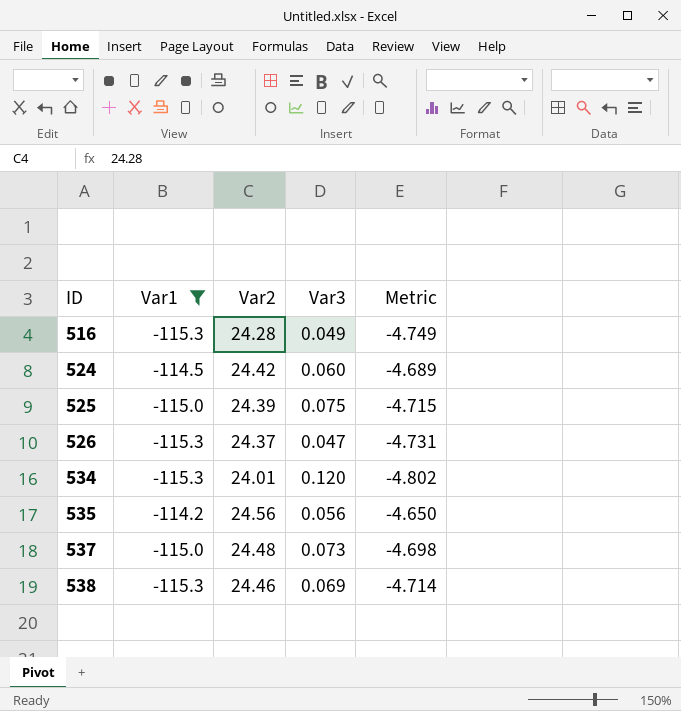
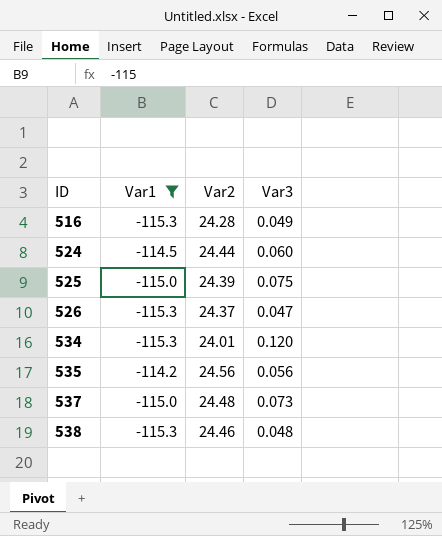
column Metric | formula: [Var1] / [Var2] -> none
524 | Var2: 24.42 -> 24.44
538 | Var3: 0.069 -> 0.048

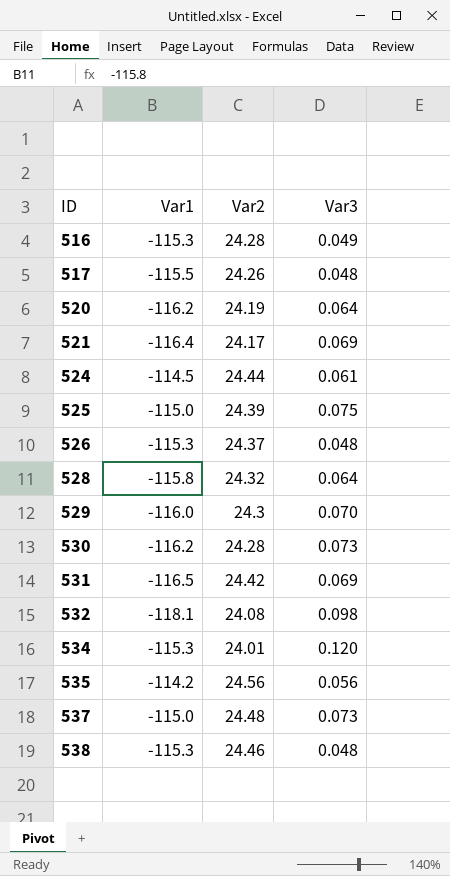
filter: Var1 >= -115.3 -> none
524 | Var3: 0.060 -> 0.061
526 | Var3: 0.047 -> 0.048

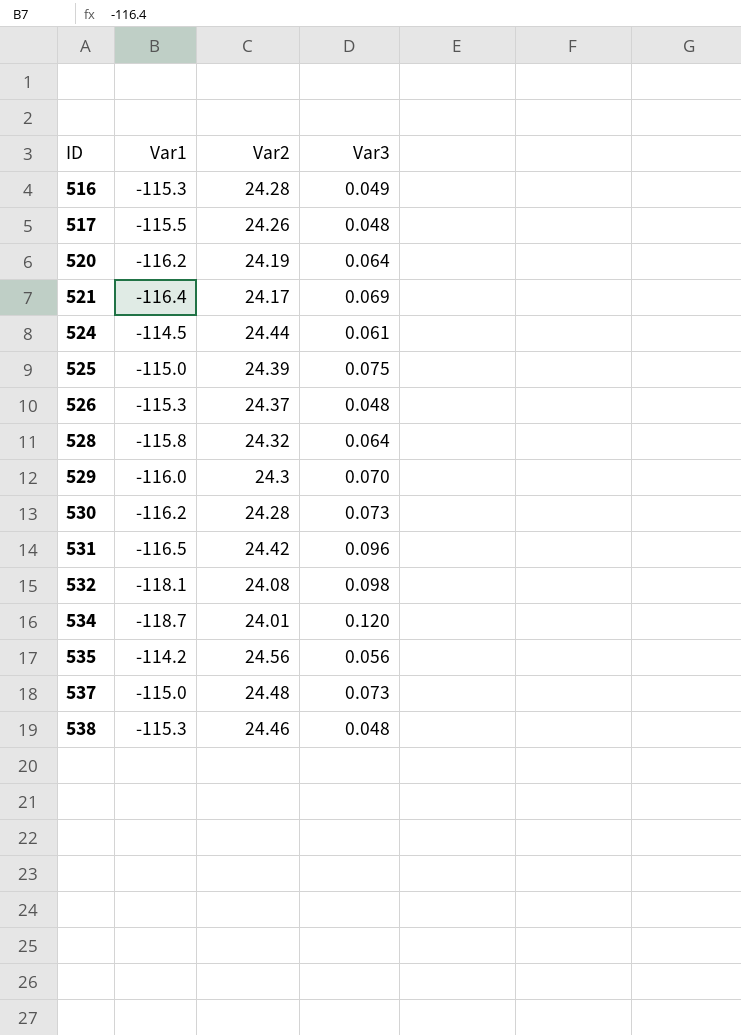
531 | Var3: 0.069 -> 0.096
534 | Var1: -115.3 -> -118.7

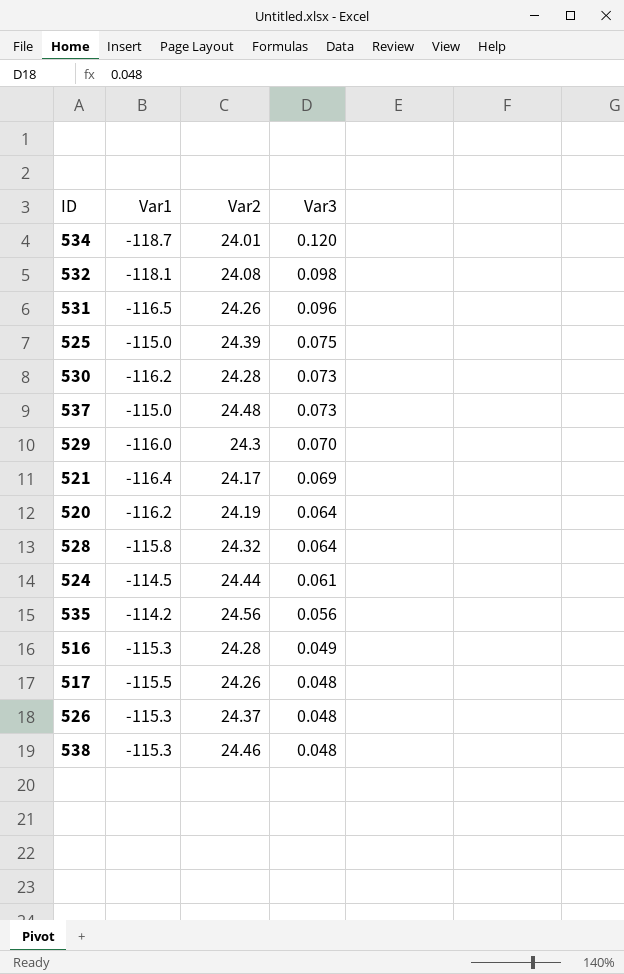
row order: ID ascending -> Var3 descending
531 | Var2: 24.42 -> 24.26

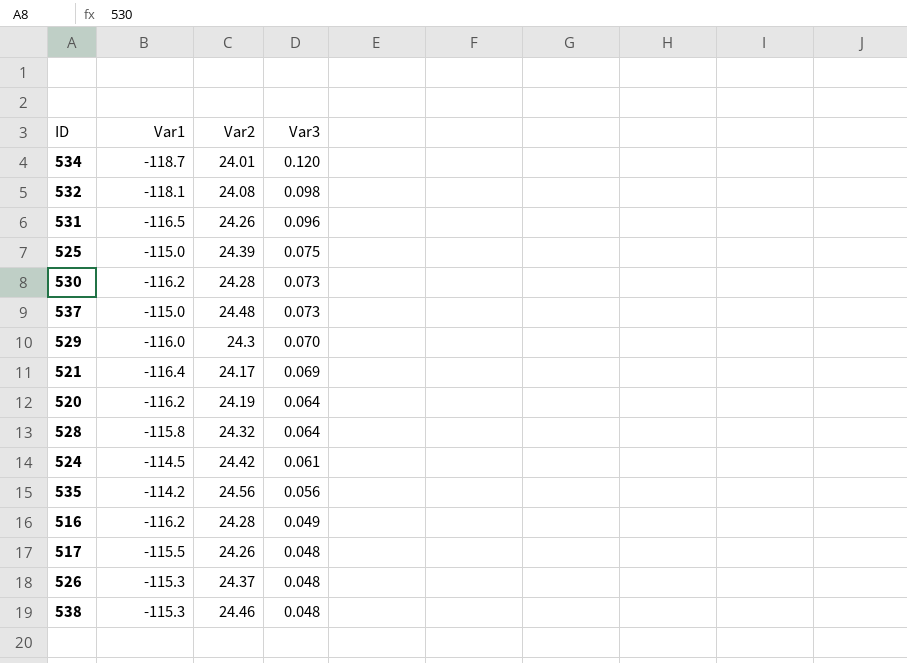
524 | Var2: 24.44 -> 24.42
516 | Var1: -115.3 -> -116.2

